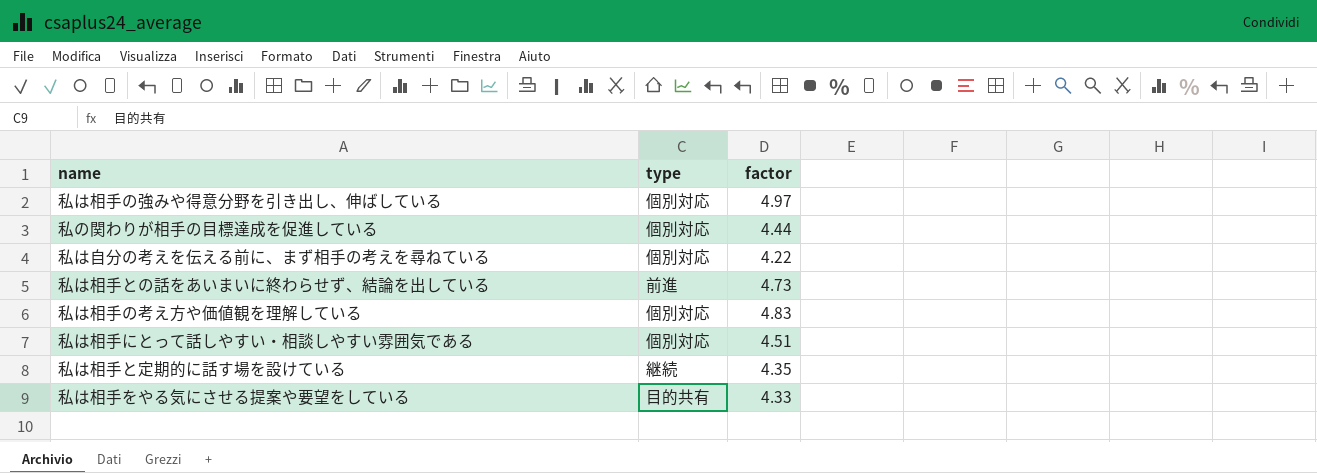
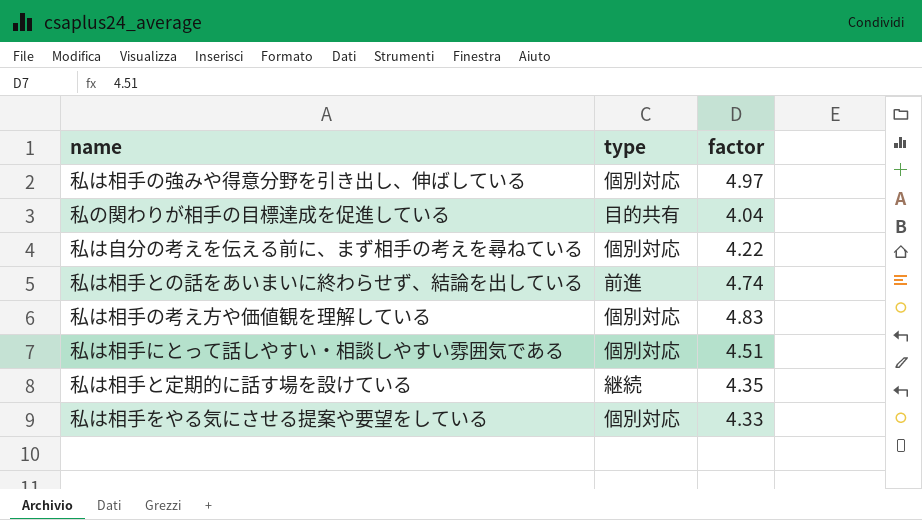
私の関わりが相手の目標達成を促進している | type: 個別対応 -> 目的共有
私の関わりが相手の目標達成を促進している | factor: 4.44 -> 4.04
私は相手との話をあいまいに終わらせず、結論を出している | factor: 4.73 -> 4.74
私は相手をやる気にさせる提案や要望をしている | type: 目的共有 -> 個別対応

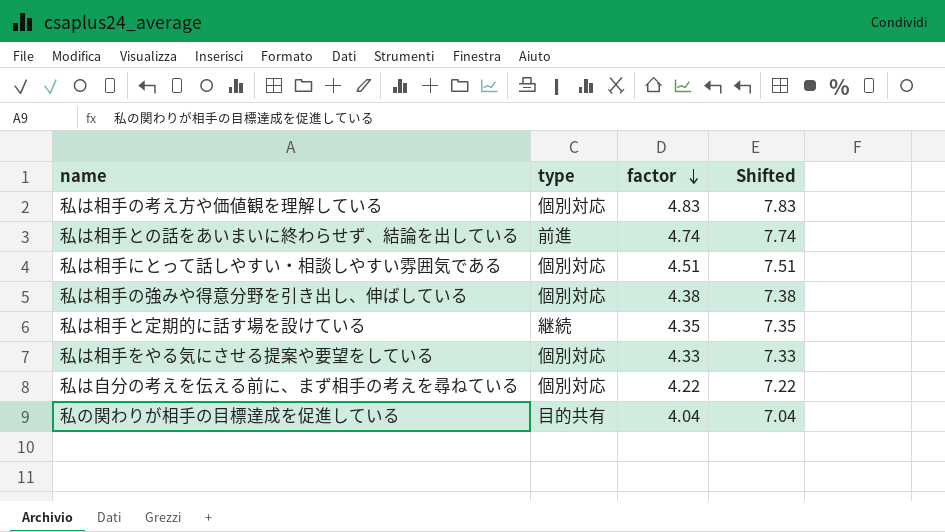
row order: none -> factor descending
column Shifted | formula: none -> [factor] + 3
私は相手の強みや得意分野を引き出し、伸ばしている | factor: 4.97 -> 4.38

